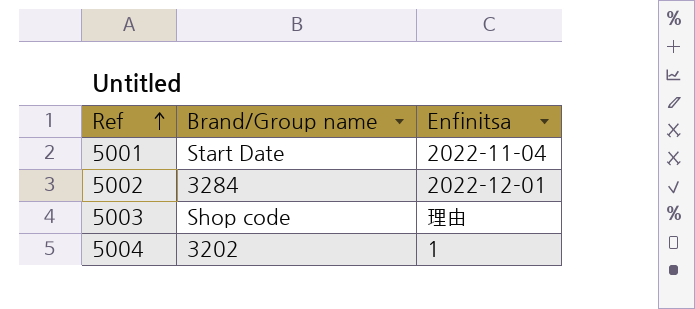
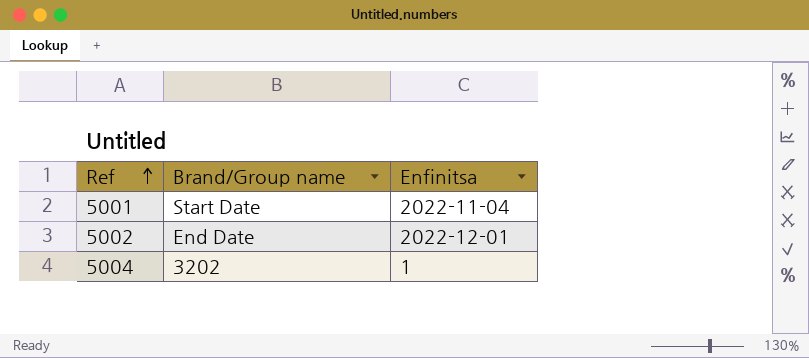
row 5003: Shop code | 理由 -> none
5002 | Brand/Group name: 3284 -> End Date

